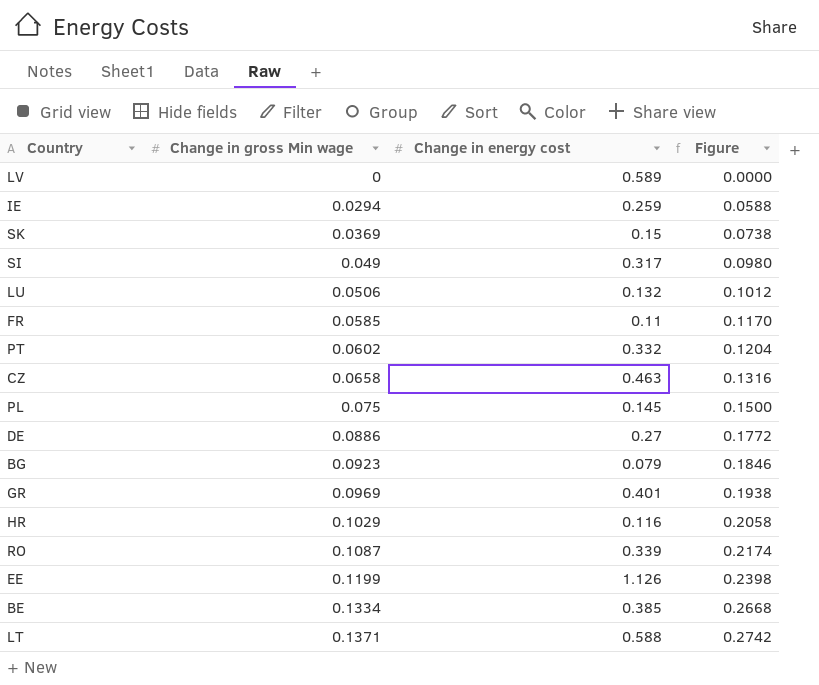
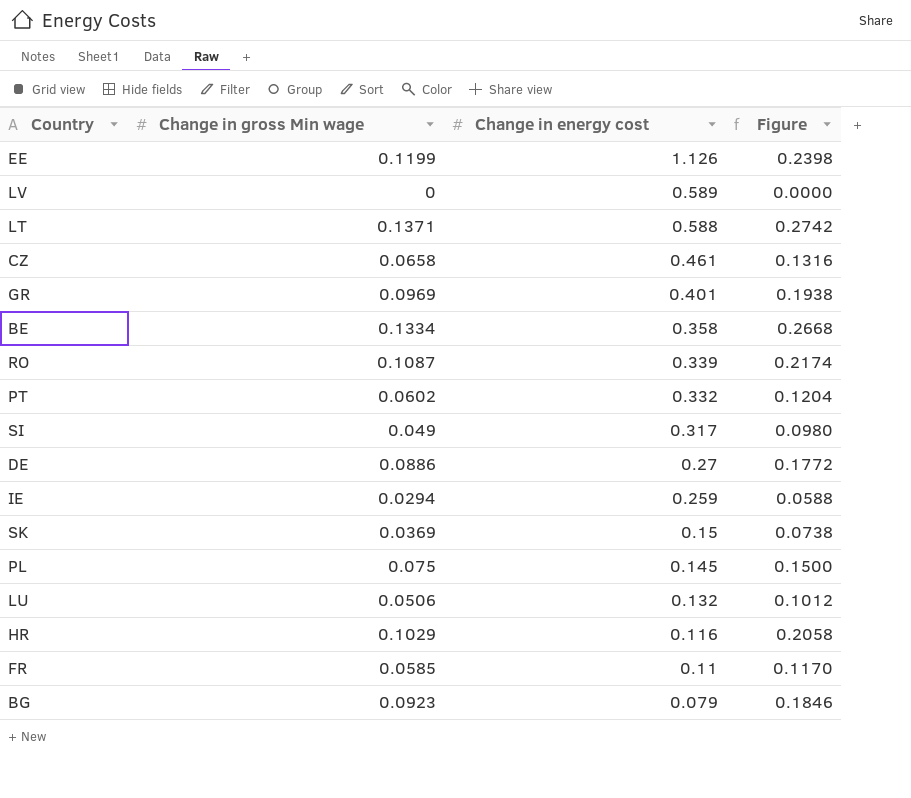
row order: Change in gross Min wage ascending -> Change in energy cost descending
CZ | Change in energy cost: 0.463 -> 0.461
BE | Change in energy cost: 0.385 -> 0.358

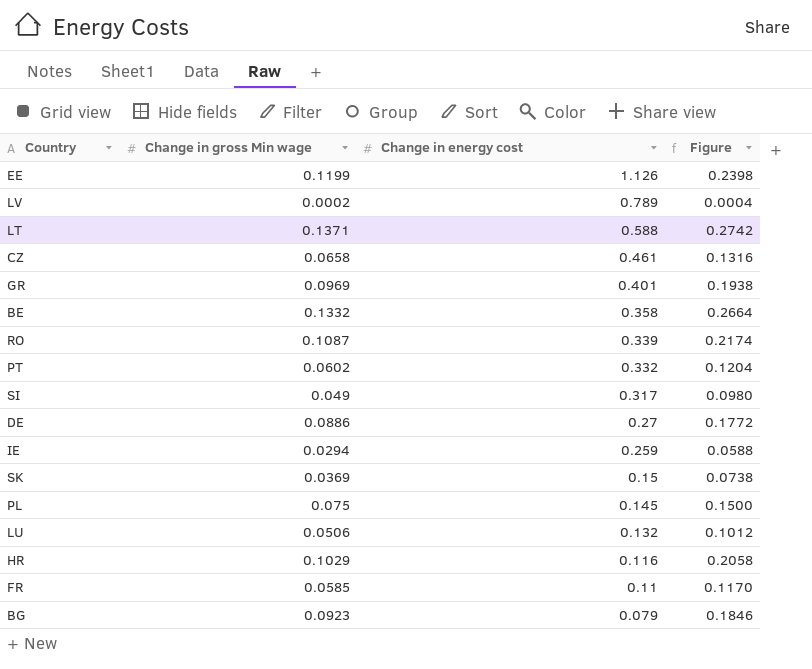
LV | Change in gross Min wage: 0 -> 0.0002
LV | Change in energy cost: 0.589 -> 0.789
LV | Figure: 0.0000 -> 0.0004
BE | Change in gross Min wage: 0.1334 -> 0.1332
BE | Figure: 0.2668 -> 0.2664

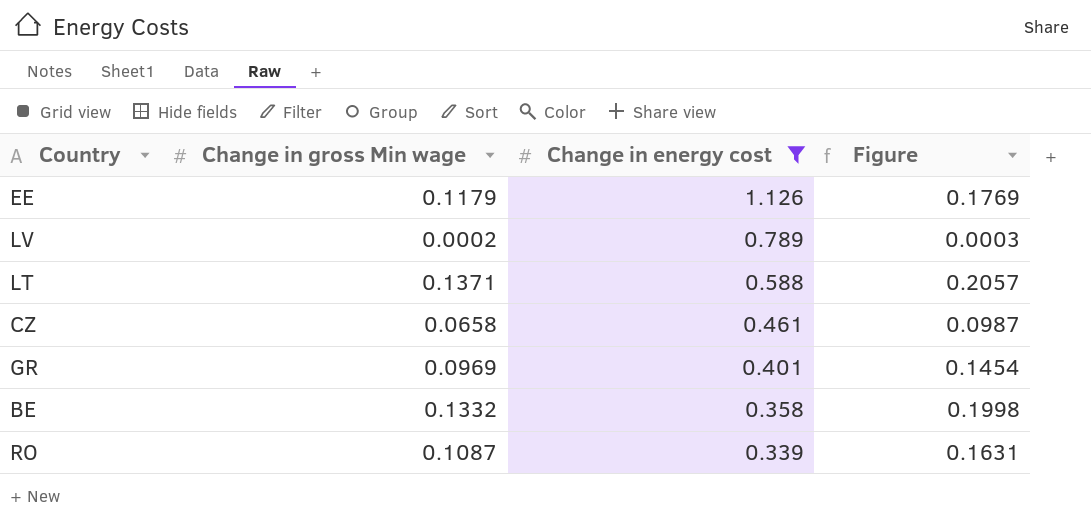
filter: none -> Change in energy cost >= 0.339
column Figure | formula: [Change in gross Min wage] * 2 -> [Change in gross Min wage] * 1.5
EE | Change in gross Min wage: 0.1199 -> 0.1179

